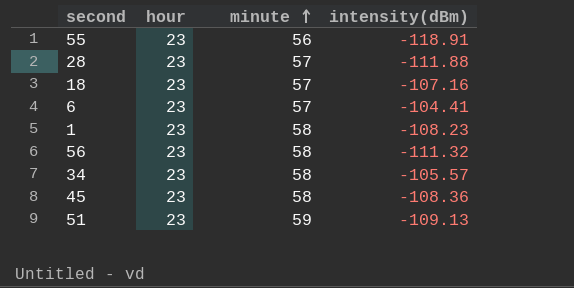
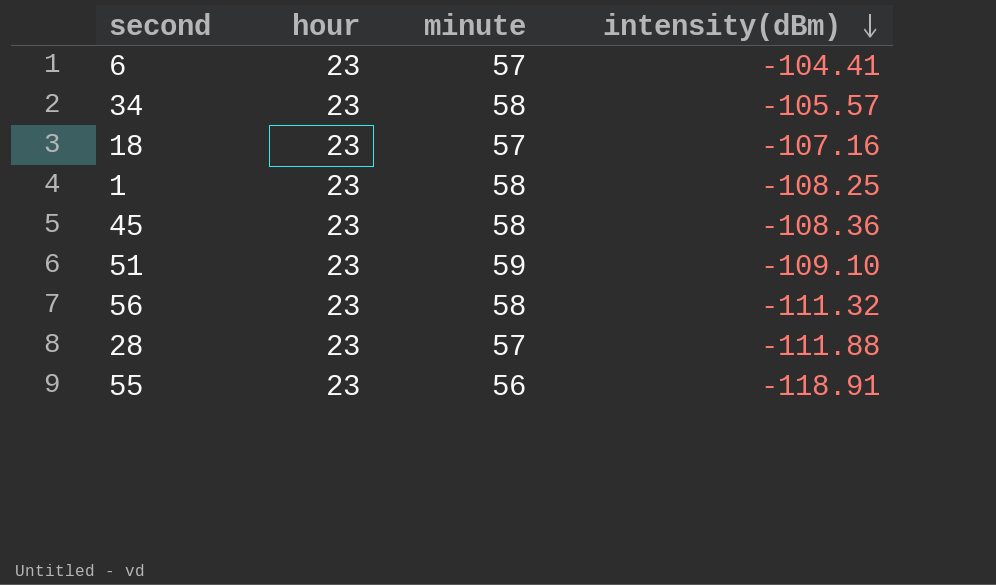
row order: minute ascending -> intensity(dBm) descending
1 | intensity(dBm): -108.23 -> -108.25
51 | intensity(dBm): -109.13 -> -109.10

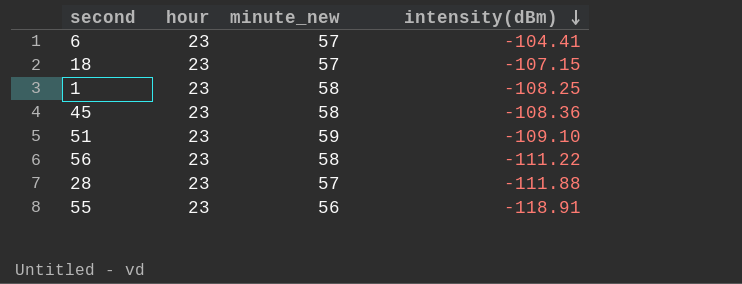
column name: minute -> minute_new
row 34: 23 | 58 | -105.57 -> none
18 | intensity(dBm): -107.16 -> -107.15
56 | intensity(dBm): -111.32 -> -111.22

